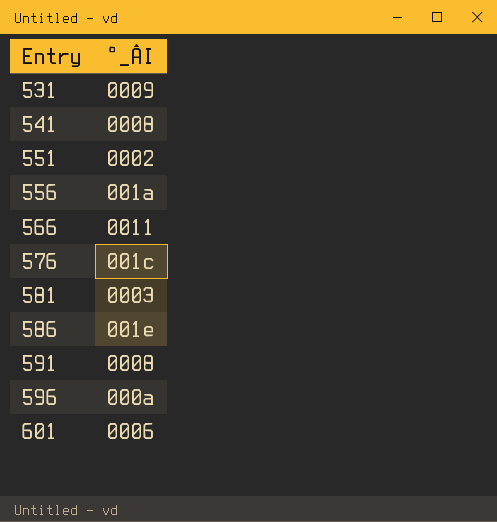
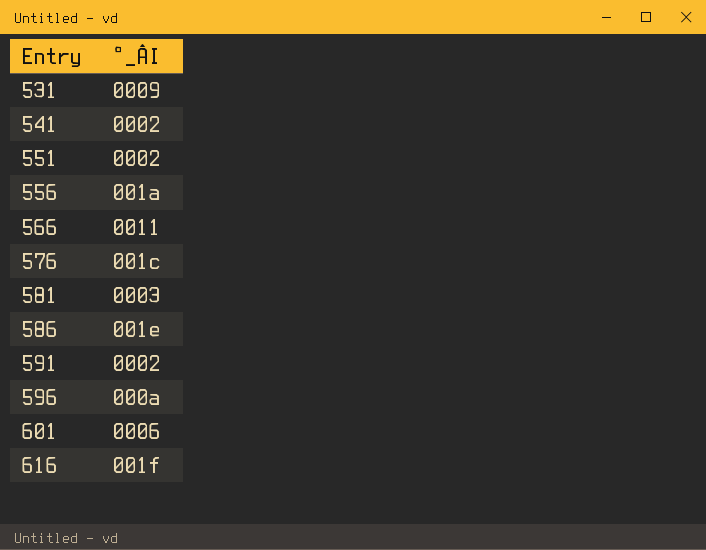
541 | °_ÂI: 0008 -> 0002
591 | °_ÂI: 0008 -> 0002
row 616: none -> 001f

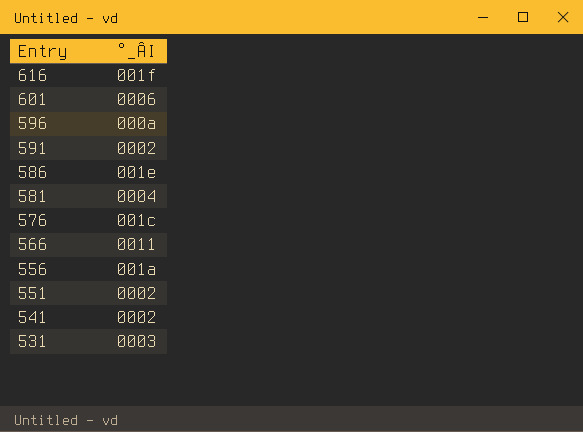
row order: Entry ascending -> Entry descending
581 | °_ÂI: 0003 -> 0004
531 | °_ÂI: 0009 -> 0003

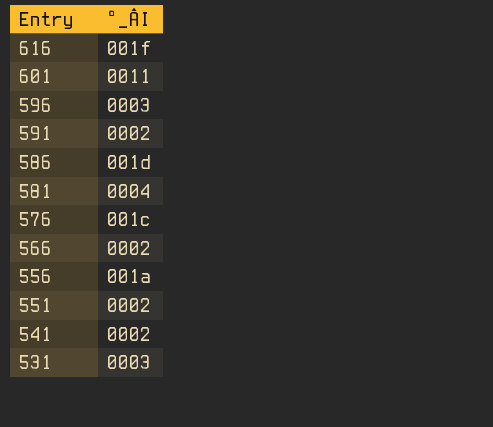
601 | °_ÂI: 0006 -> 0011
596 | °_ÂI: 000a -> 0003
586 | °_ÂI: 001e -> 001d
566 | °_ÂI: 0011 -> 0002

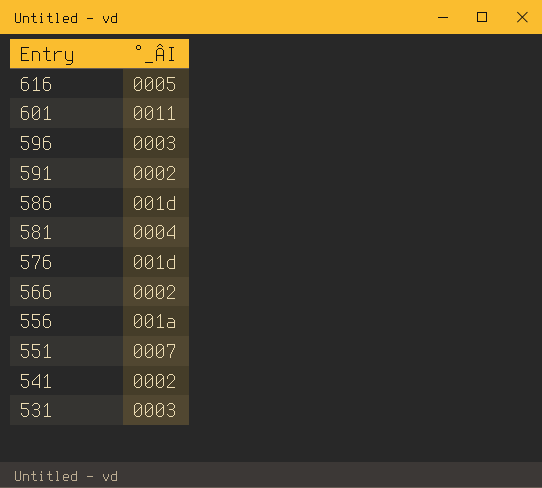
616 | °_ÂI: 001f -> 0005
576 | °_ÂI: 001c -> 001d
551 | °_ÂI: 0002 -> 0007

